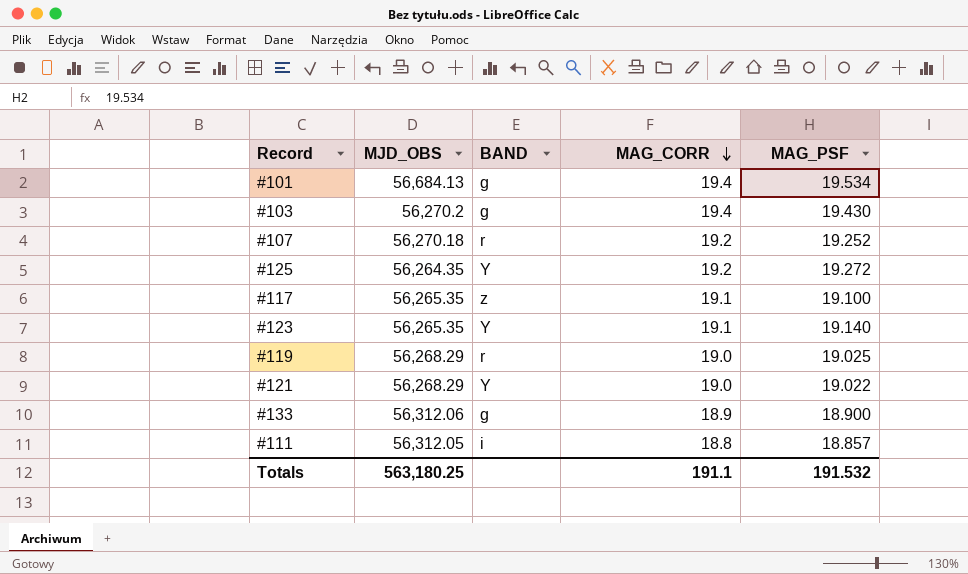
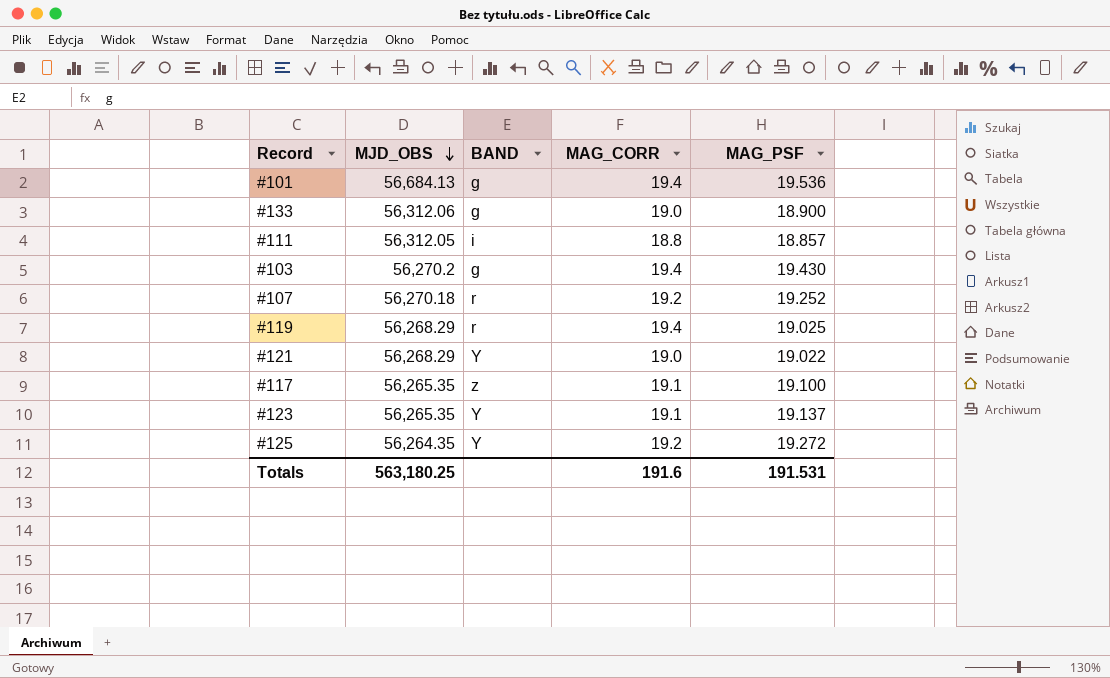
row order: MAG_CORR descending -> MJD_OBS descending
#101 | MAG_PSF: 19.534 -> 19.536
#133 | MAG_CORR: 18.9 -> 19.0
#119 | MAG_CORR: 19.0 -> 19.4
#123 | MAG_PSF: 19.140 -> 19.137
Totals | MAG_CORR: 191.1 -> 191.6
Totals | MAG_PSF: 191.532 -> 191.531

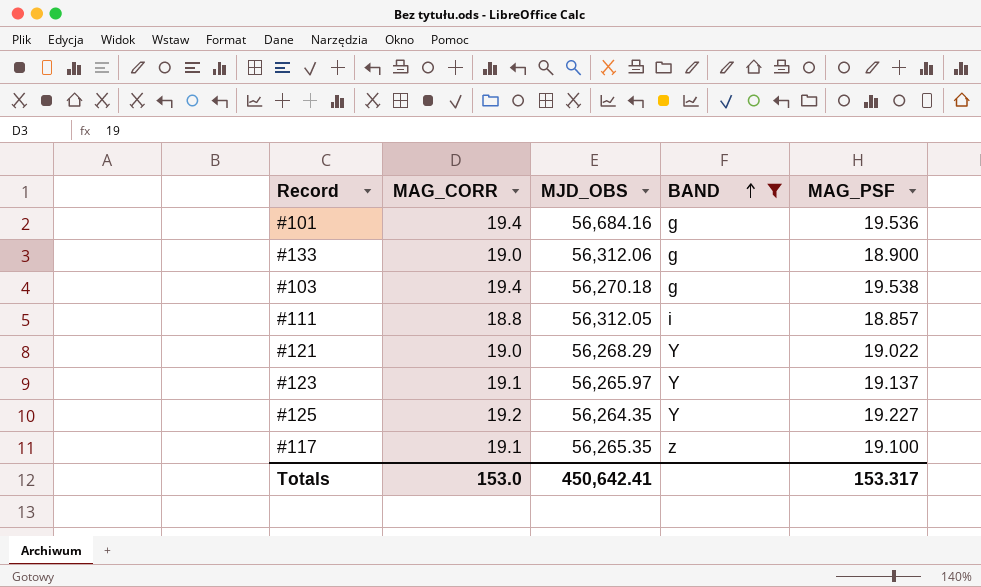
filter: none -> BAND != r
row order: MJD_OBS descending -> BAND ascending
column MAG_CORR | position: 4 -> 2
#101 | MJD_OBS: 56,684.13 -> 56,684.16
#103 | MJD_OBS: 56,270.2 -> 56,270.18
#103 | MAG_PSF: 19.430 -> 19.538
#123 | MJD_OBS: 56,265.35 -> 56,265.97
#125 | MAG_PSF: 19.272 -> 19.227
Totals | MAG_CORR: 191.6 -> 153.0
Totals | MJD_OBS: 563,180.25 -> 450,642.41
Totals | MAG_PSF: 191.531 -> 153.317

